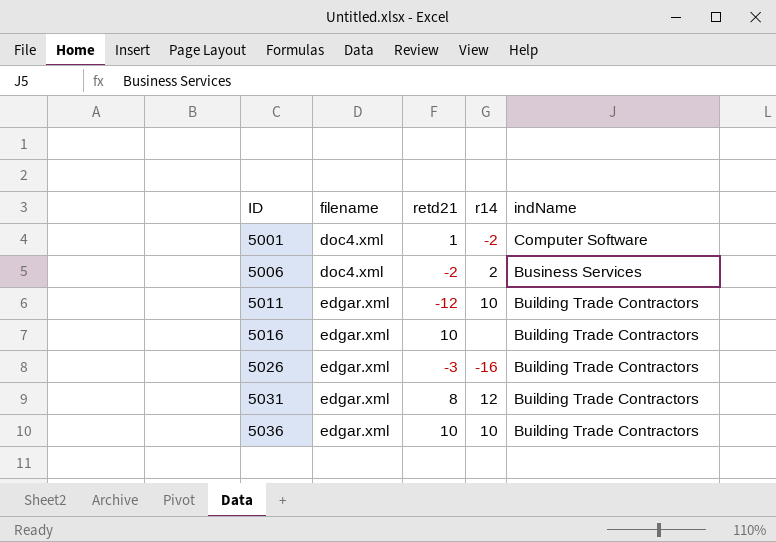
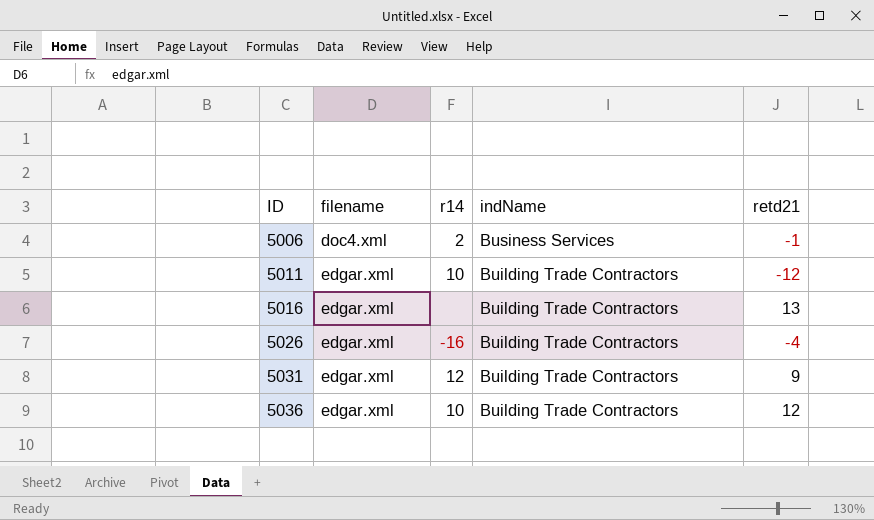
column retd21 | position: 3 -> 5
row 5001: doc4.xml | 1 | -2 | Computer Software -> none
5006 | retd21: -2 -> -1
5016 | retd21: 10 -> 13
5026 | retd21: -3 -> -4
5031 | retd21: 8 -> 9
5036 | retd21: 10 -> 12

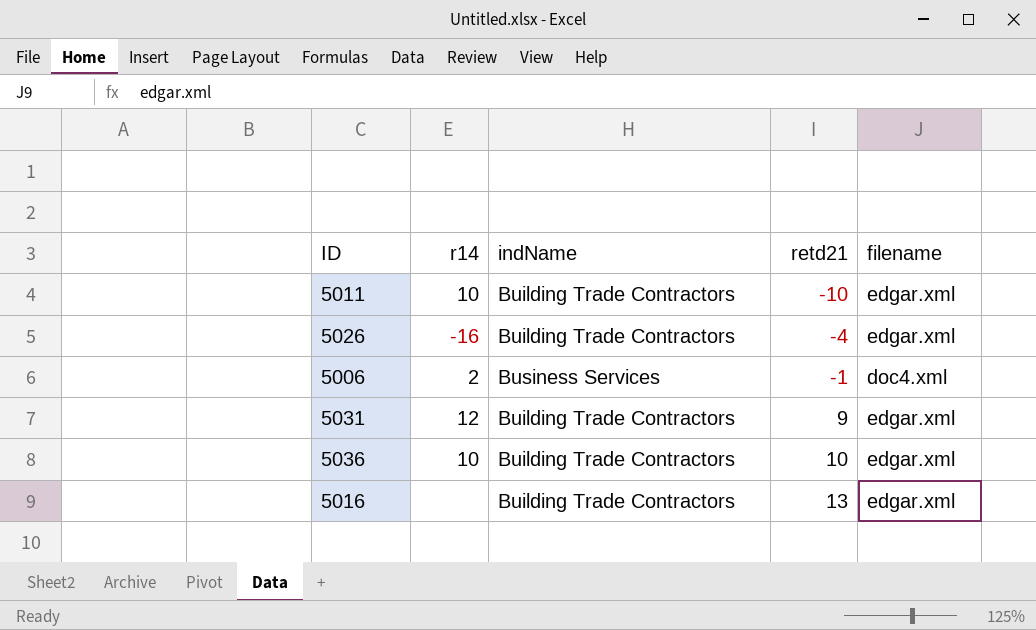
row order: ID ascending -> retd21 ascending
column filename | position: 2 -> 5
5011 | retd21: -12 -> -10
5036 | retd21: 12 -> 10

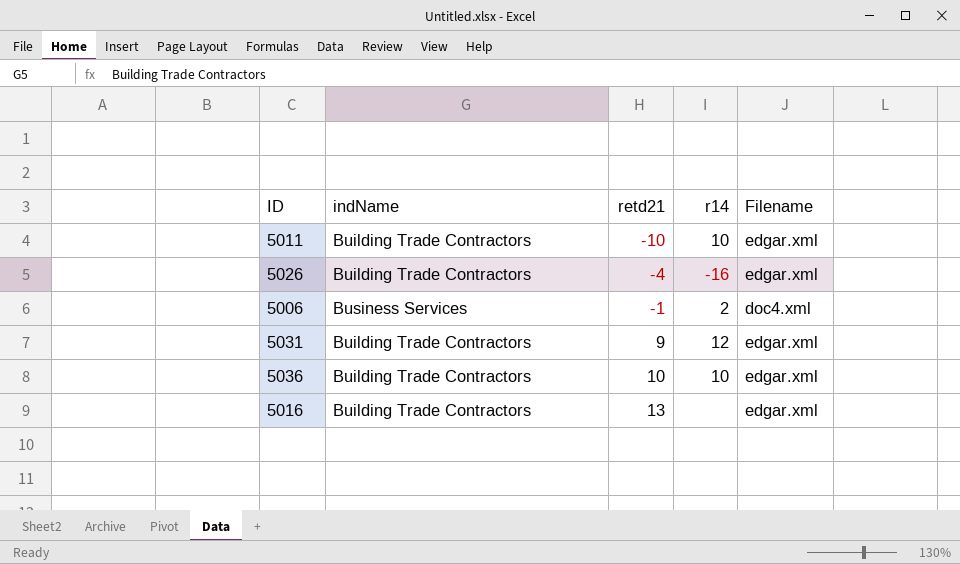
column r14 | position: 2 -> 4
column name: filename -> Filename

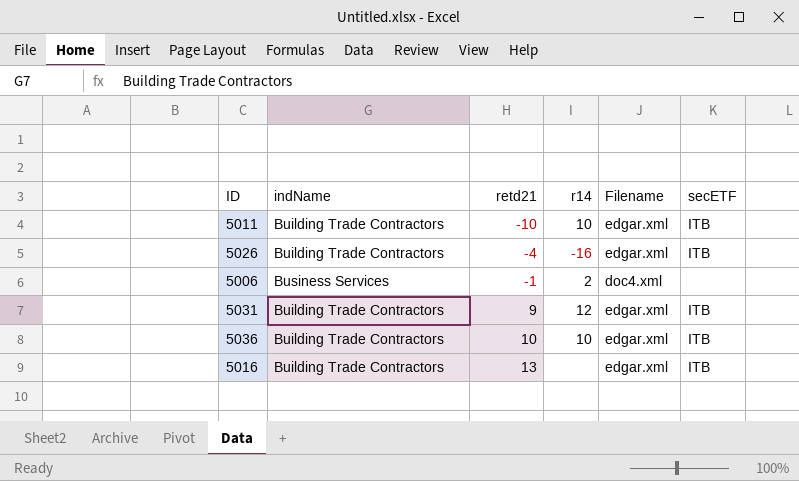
column secETF | position: none -> 6

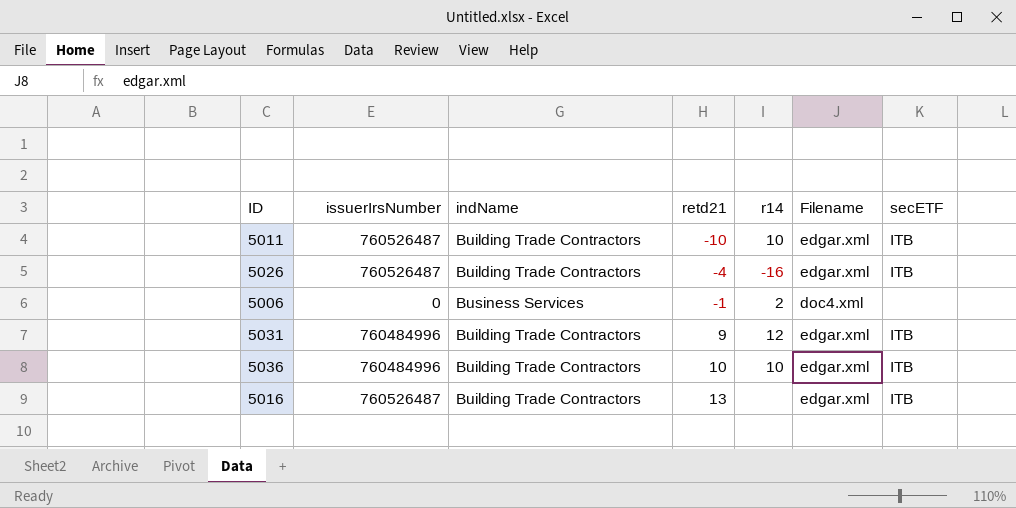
column issuerIrsNumber | position: none -> 2

